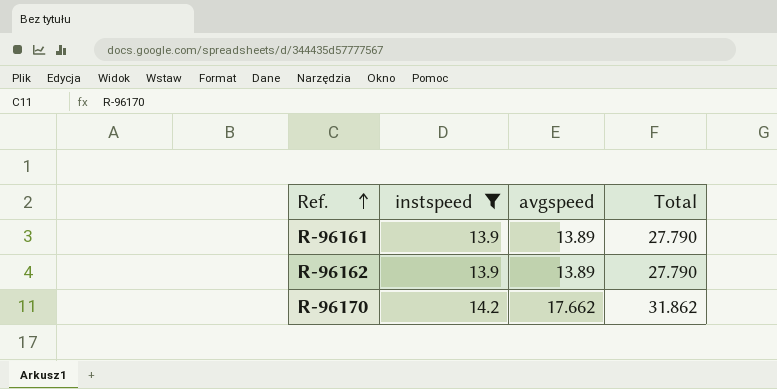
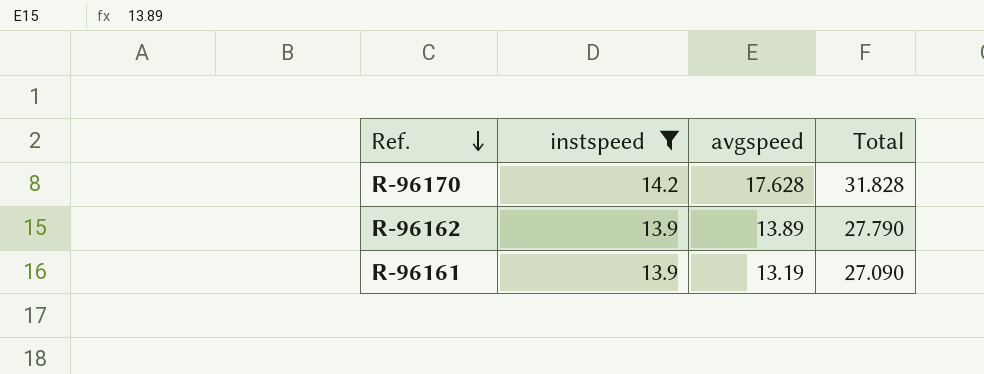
row order: Ref. ascending -> Ref. descending
R-96170 | avgspeed: 17.662 -> 17.628
R-96170 | Total: 31.862 -> 31.828
R-96161 | avgspeed: 13.89 -> 13.19
R-96161 | Total: 27.790 -> 27.090

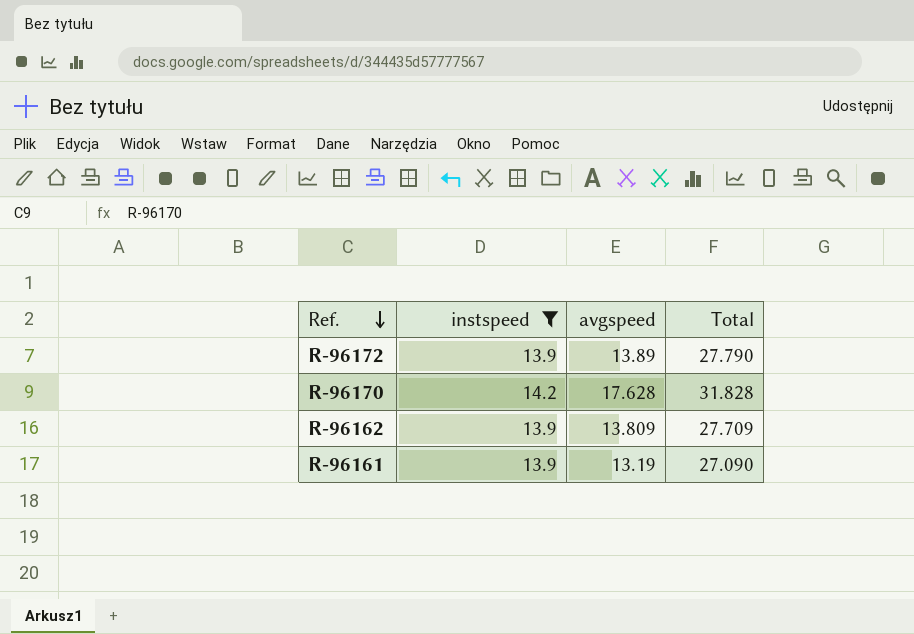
row R-96172: none -> 13.9 | 13.89 | 27.790
R-96162 | avgspeed: 13.89 -> 13.809
R-96162 | Total: 27.790 -> 27.709

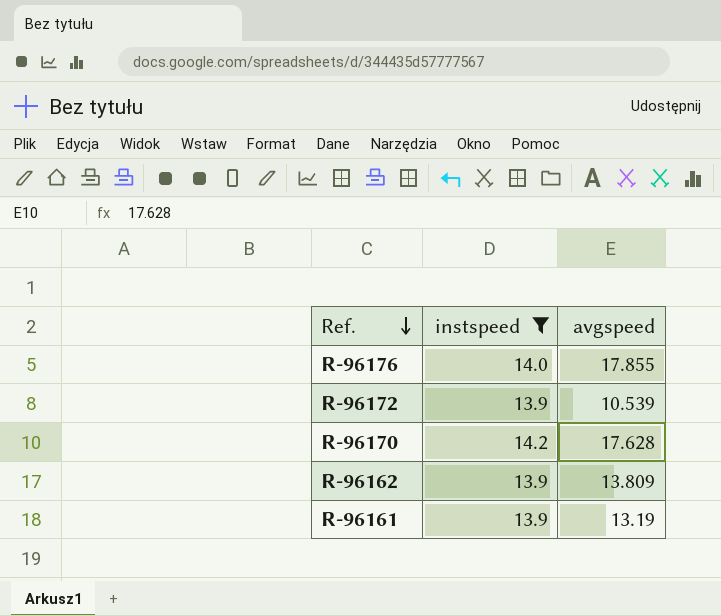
column Total | formula: [instspeed] + [avgspeed] -> none
row R-96176: none -> 14.0 | 17.855
R-96172 | avgspeed: 13.89 -> 10.539

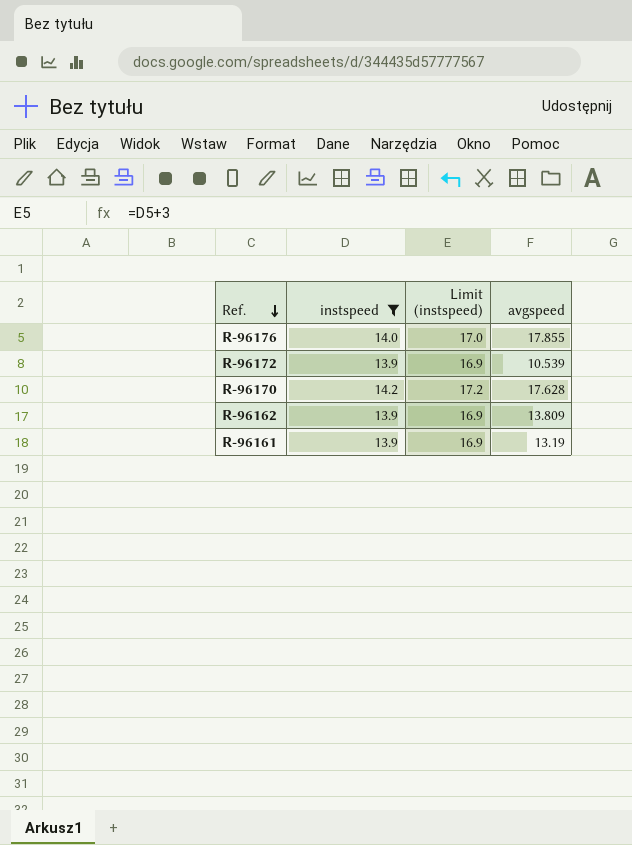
column Limit (instspeed) | formula: none -> [instspeed] + 3

